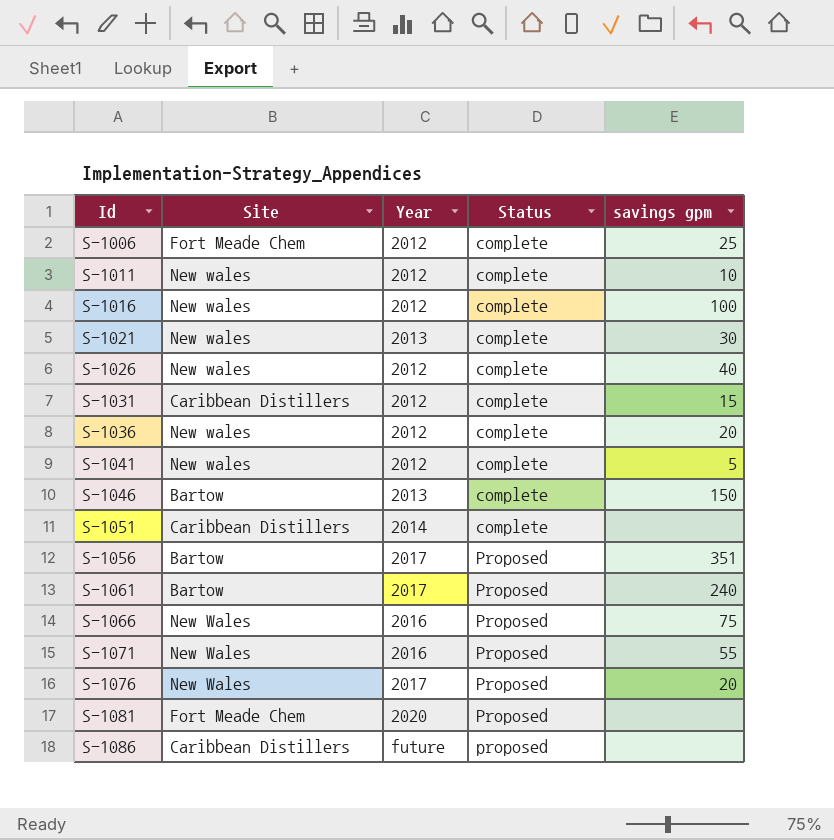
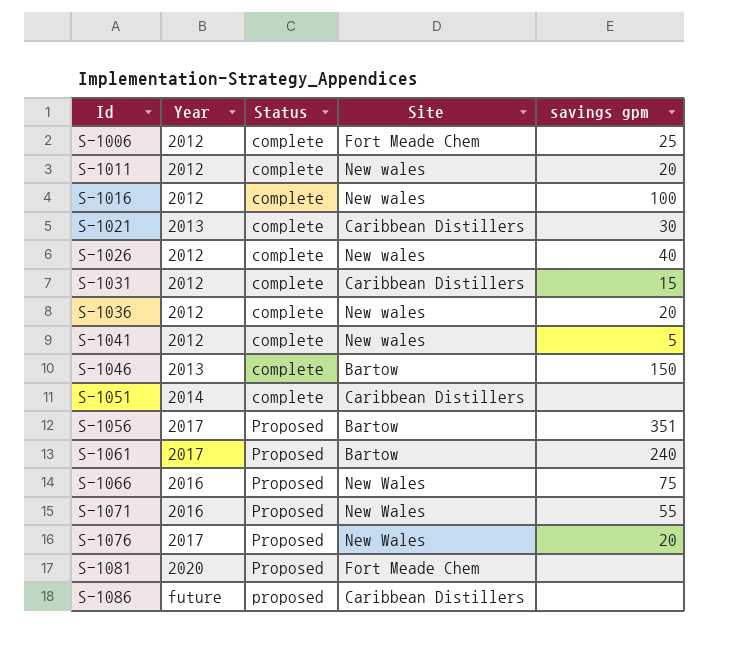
column Site | position: 2 -> 4
S-1011 | savings gpm: 10 -> 20
S-1021 | Site: New wales -> Caribbean Distillers

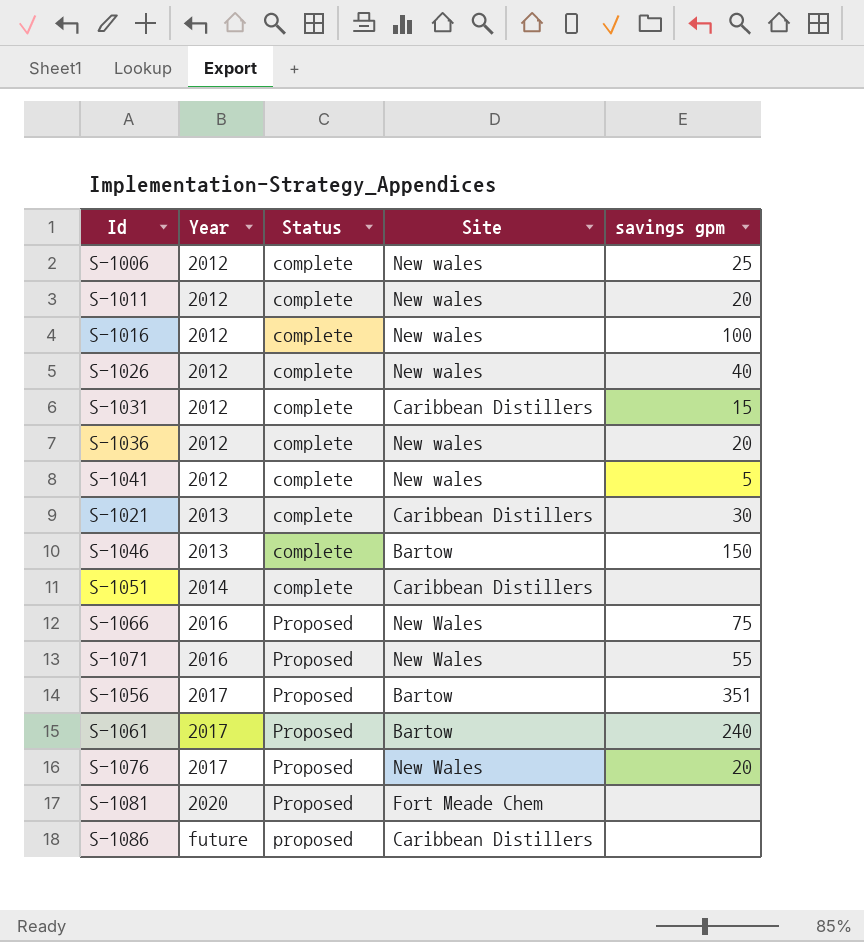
row order: Id ascending -> Year ascending
S-1006 | Site: Fort Meade Chem -> New wales

